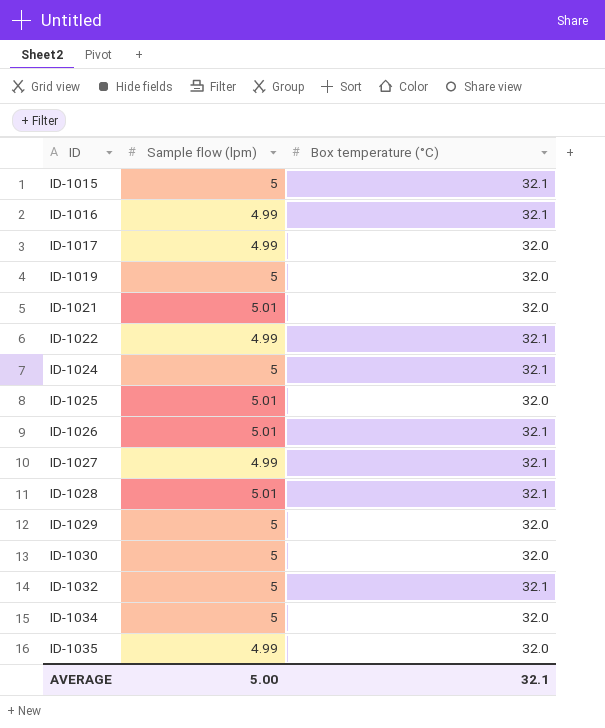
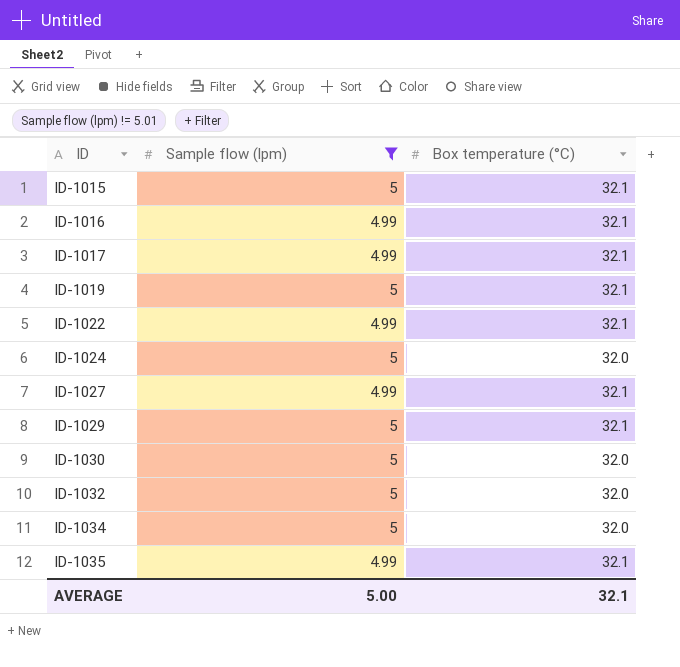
filter: none -> Sample flow (lpm) != 5.01
ID-1017 | Box temperature (°C): 32.0 -> 32.1
ID-1019 | Box temperature (°C): 32.0 -> 32.1
ID-1024 | Box temperature (°C): 32.1 -> 32.0
ID-1029 | Box temperature (°C): 32.0 -> 32.1
ID-1032 | Box temperature (°C): 32.1 -> 32.0
ID-1035 | Box temperature (°C): 32.0 -> 32.1

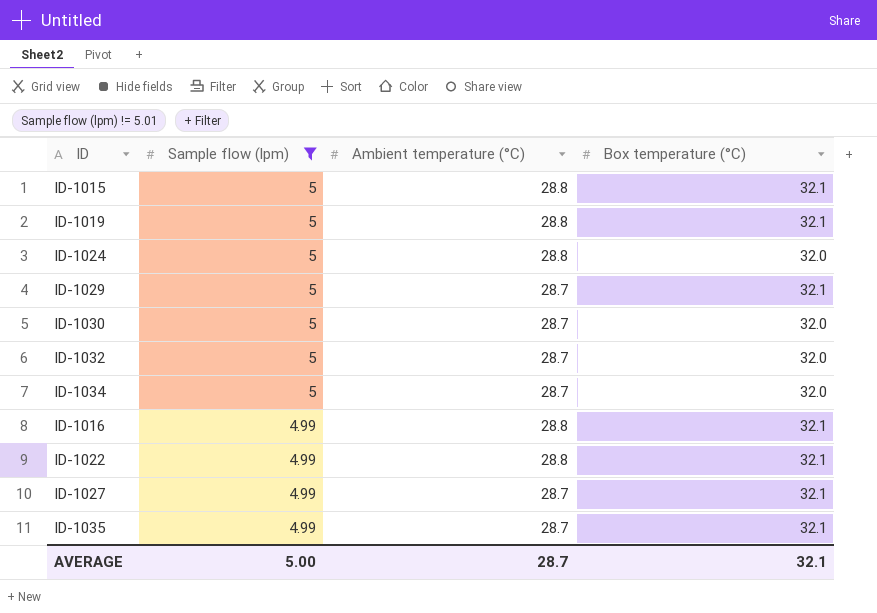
row order: ID ascending -> Sample flow (lpm) descending
column Ambient temperature (°C) | position: none -> 3
row ID-1017: 4.99 | 32.1 -> none

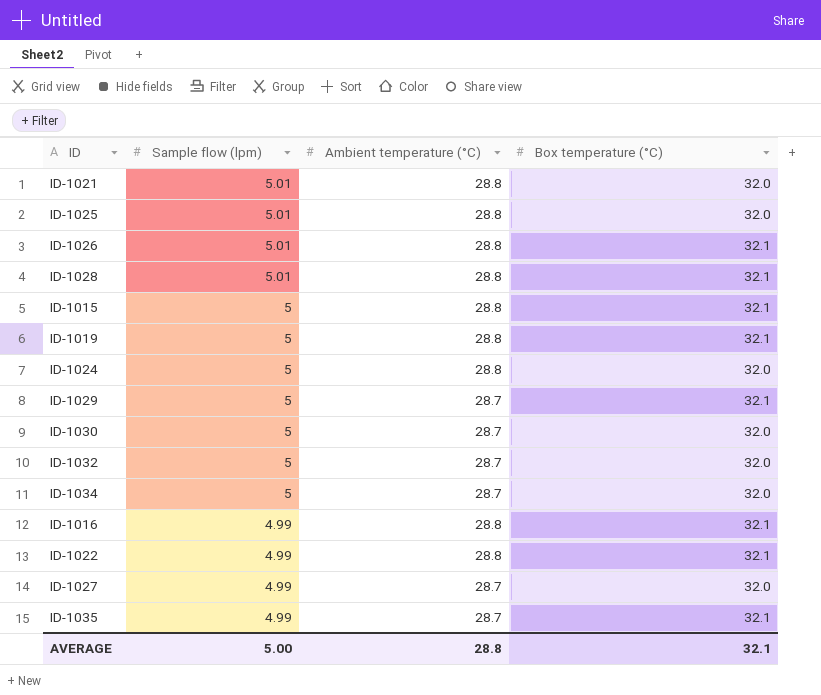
filter: Sample flow (lpm) != 5.01 -> none
ID-1027 | Box temperature (°C): 32.1 -> 32.0
AVERAGE | Ambient temperature (°C): 28.7 -> 28.8

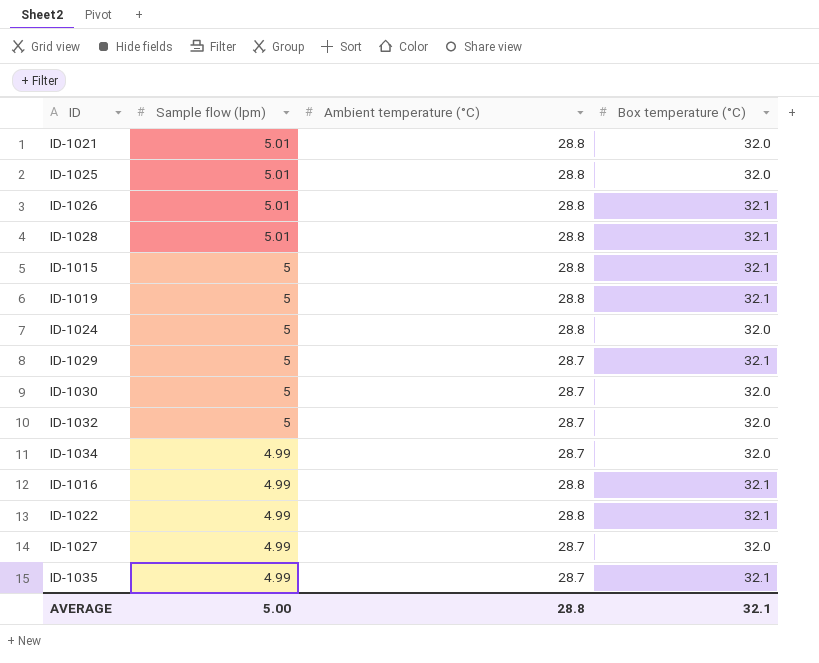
ID-1034 | Sample flow (lpm): 5 -> 4.99

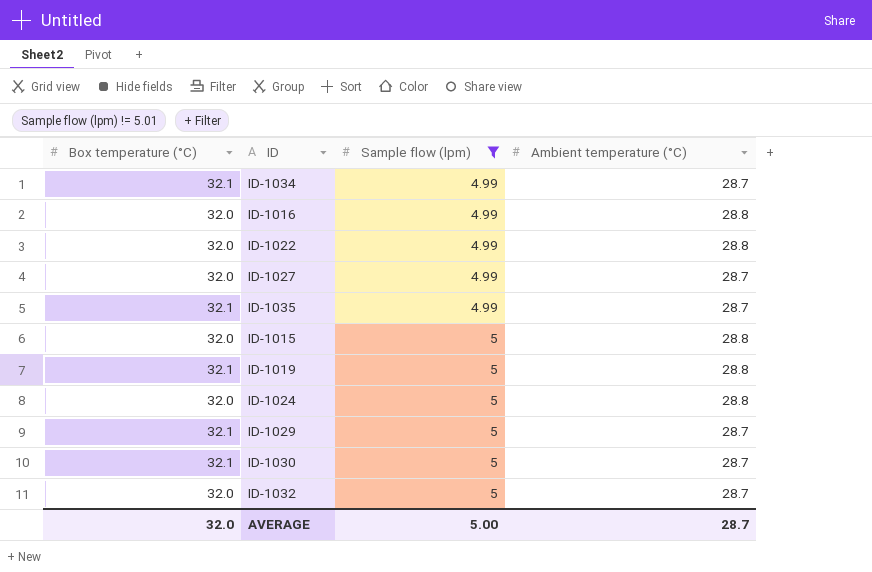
filter: none -> Sample flow (lpm) != 5.01
row order: Sample flow (lpm) descending -> Sample flow (lpm) ascending
column Box temperature (°C) | position: 4 -> 1
ID-1034 | Box temperature (°C): 32.0 -> 32.1
ID-1016 | Box temperature (°C): 32.1 -> 32.0
ID-1022 | Box temperature (°C): 32.1 -> 32.0
ID-1015 | Box temperature (°C): 32.1 -> 32.0
ID-1030 | Box temperature (°C): 32.0 -> 32.1
AVERAGE | Box temperature (°C): 32.1 -> 32.0
AVERAGE | Ambient temperature (°C): 28.8 -> 28.7

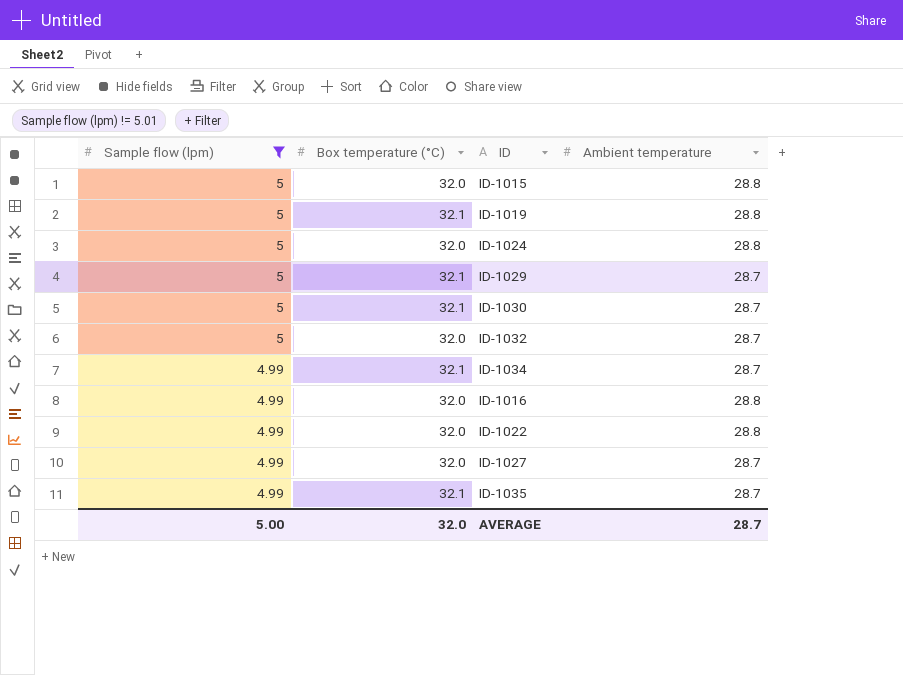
row order: Sample flow (lpm) ascending -> Sample flow (lpm) descending
column Sample flow (lpm) | position: 3 -> 1
column name: Ambient temperature (°C) -> Ambient temperature

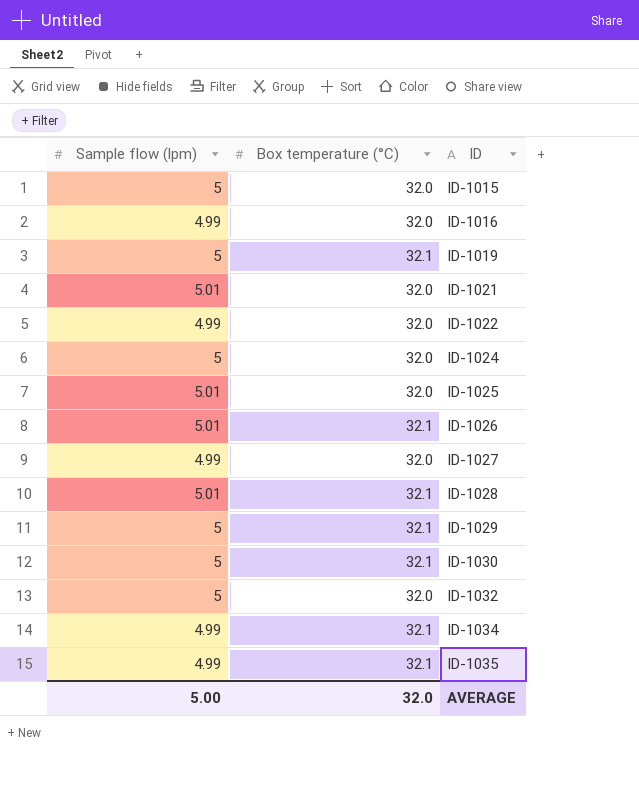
filter: Sample flow (lpm) != 5.01 -> none
row order: Sample flow (lpm) descending -> ID ascending
column Ambient temperature | position: 4 -> none

